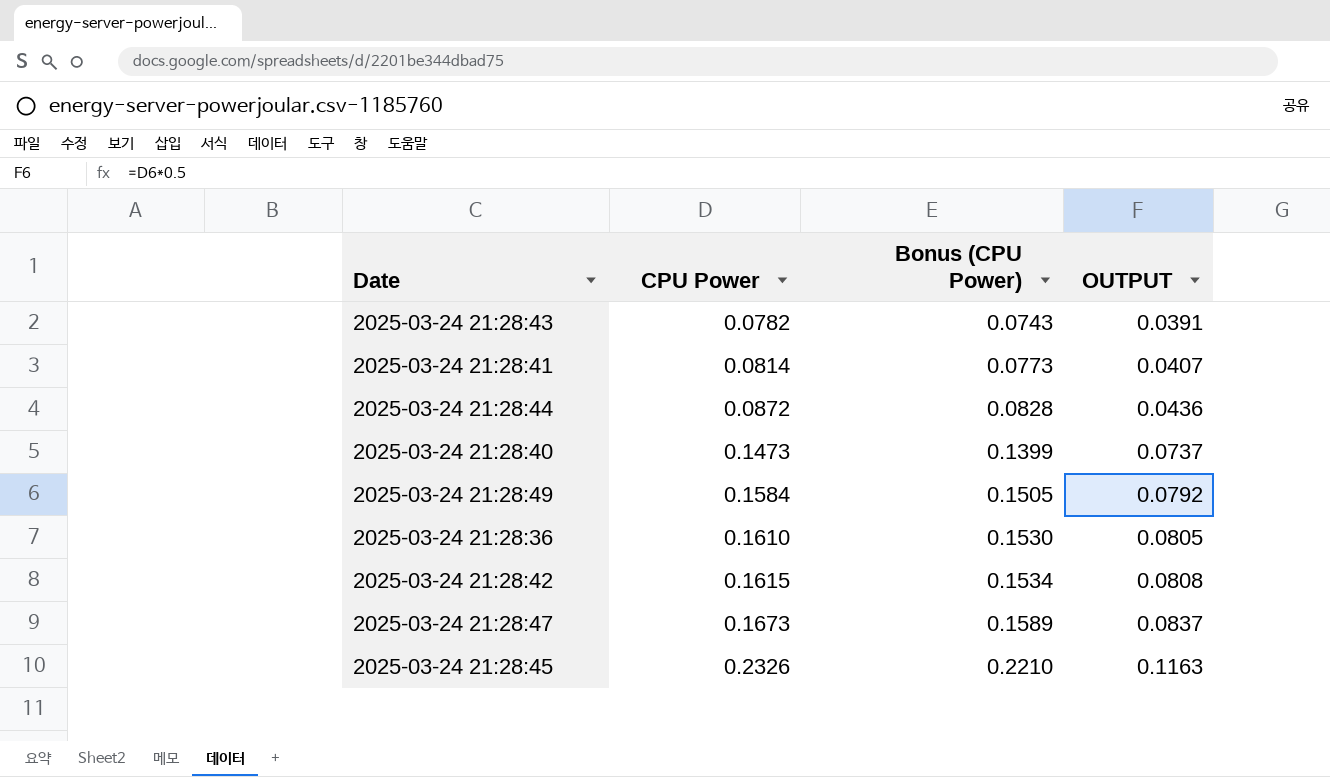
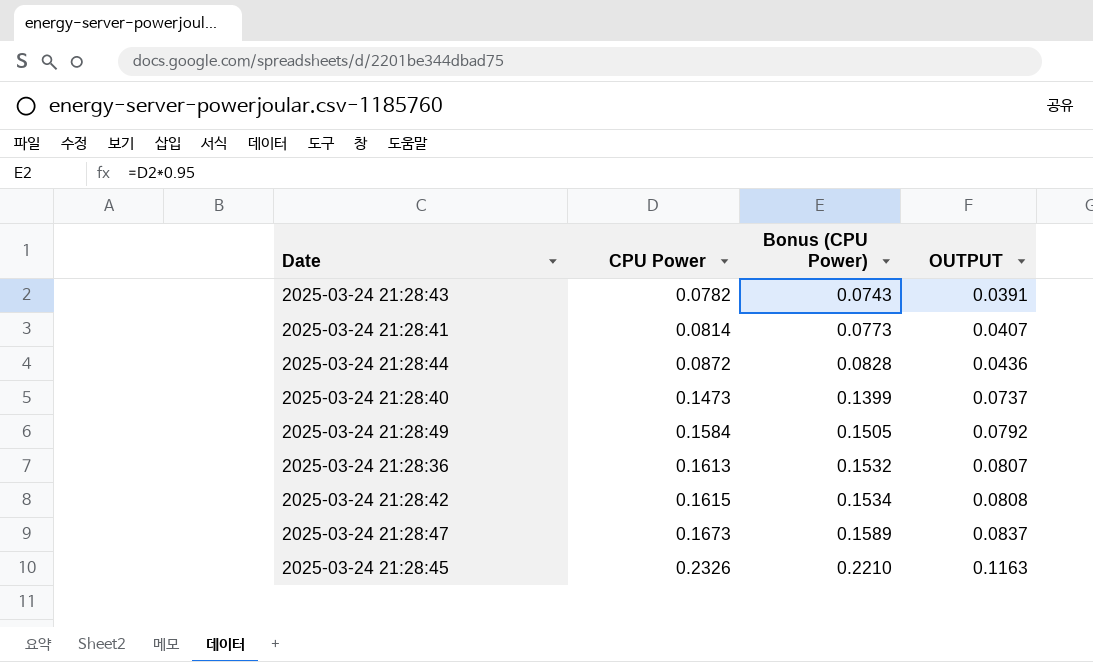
2025-03-24 21:28:36 | CPU Power: 0.1610 -> 0.1613
2025-03-24 21:28:36 | Bonus (CPU Power): 0.1530 -> 0.1532
2025-03-24 21:28:36 | OUTPUT: 0.0805 -> 0.0807

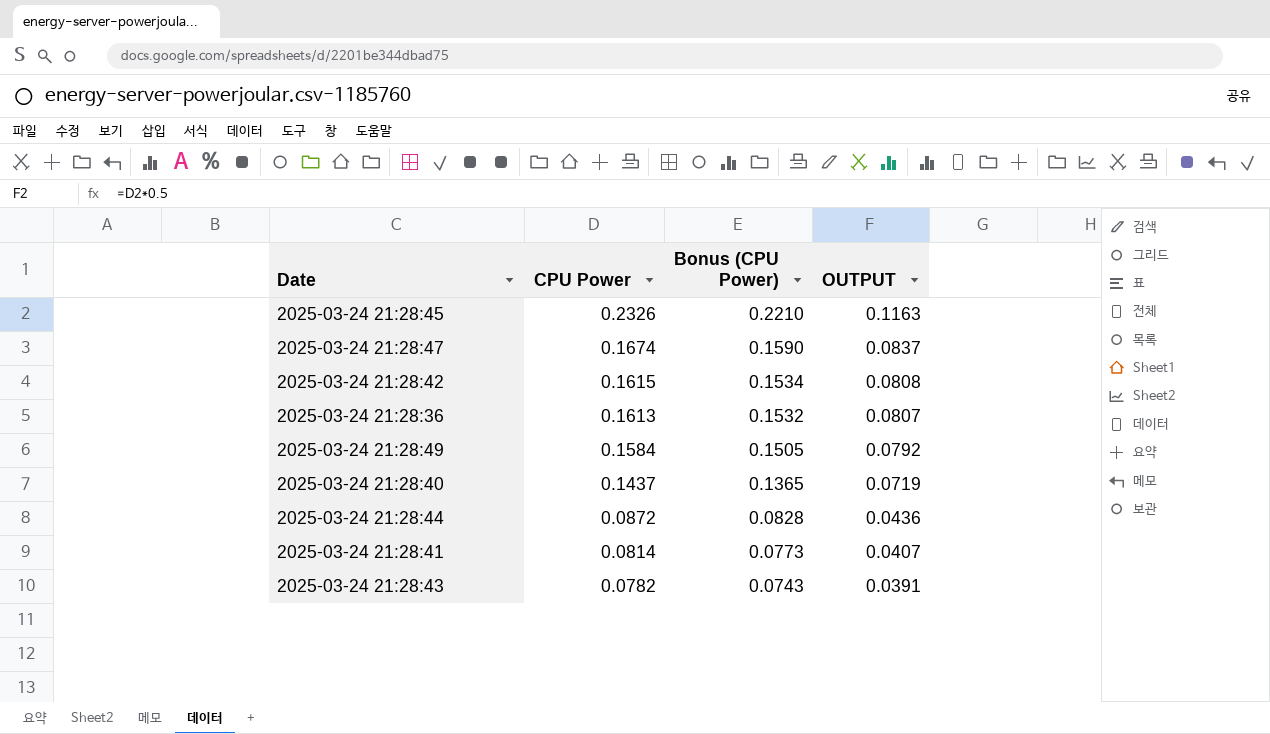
row order: CPU Power ascending -> CPU Power descending
2025-03-24 21:28:47 | CPU Power: 0.1673 -> 0.1674
2025-03-24 21:28:47 | Bonus (CPU Power): 0.1589 -> 0.1590
2025-03-24 21:28:40 | CPU Power: 0.1473 -> 0.1437
2025-03-24 21:28:40 | Bonus (CPU Power): 0.1399 -> 0.1365
2025-03-24 21:28:40 | OUTPUT: 0.0737 -> 0.0719

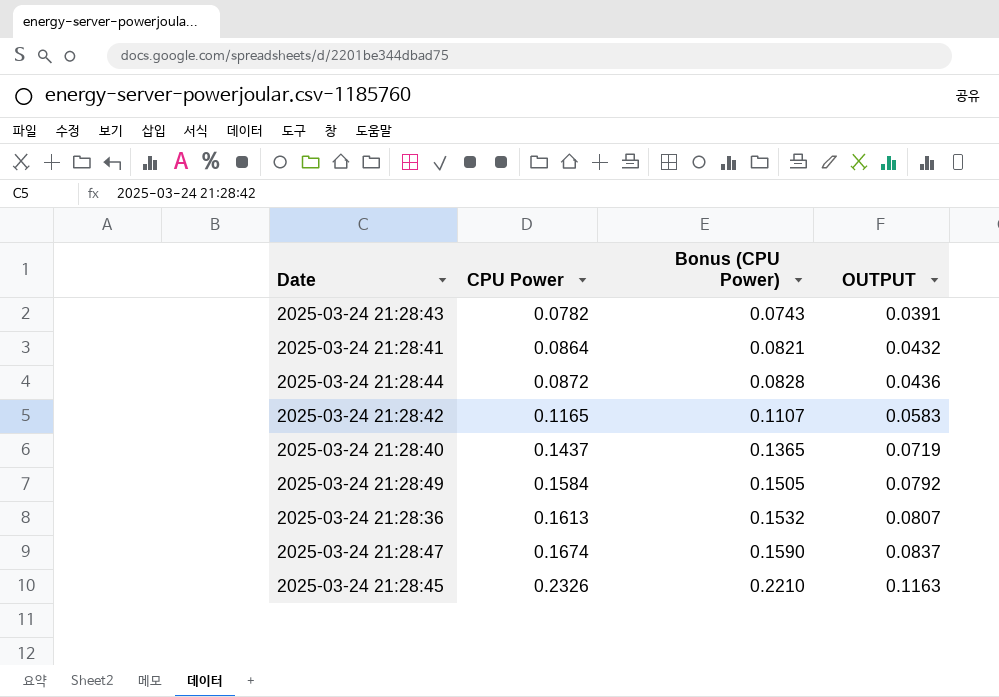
row order: CPU Power descending -> CPU Power ascending
2025-03-24 21:28:41 | CPU Power: 0.0814 -> 0.0864
2025-03-24 21:28:41 | Bonus (CPU Power): 0.0773 -> 0.0821
2025-03-24 21:28:41 | OUTPUT: 0.0407 -> 0.0432
2025-03-24 21:28:42 | CPU Power: 0.1615 -> 0.1165
2025-03-24 21:28:42 | Bonus (CPU Power): 0.1534 -> 0.1107
2025-03-24 21:28:42 | OUTPUT: 0.0808 -> 0.0583

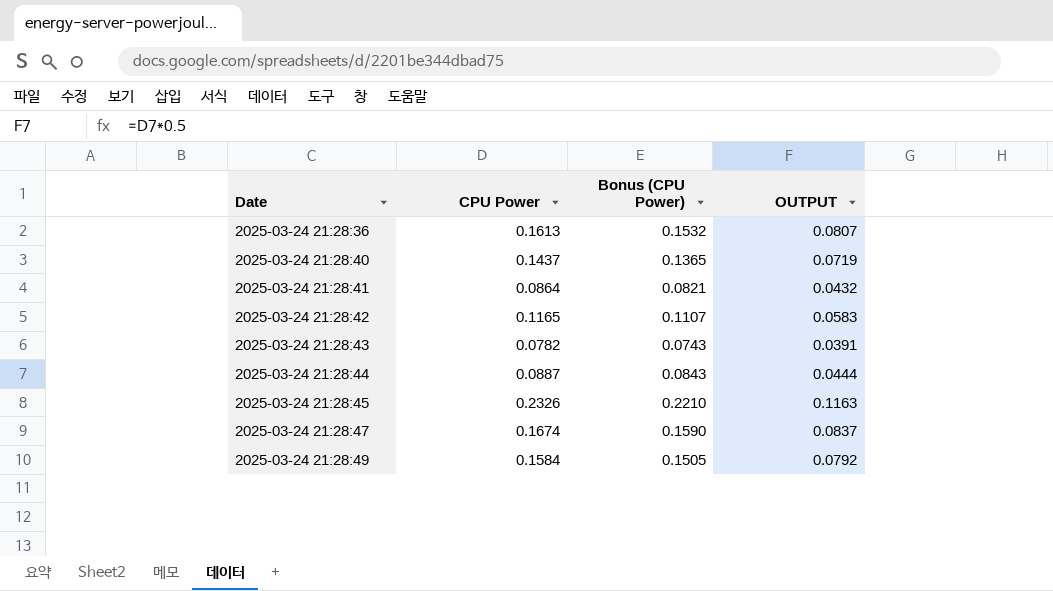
row order: CPU Power ascending -> Date ascending
2025-03-24 21:28:44 | CPU Power: 0.0872 -> 0.0887
2025-03-24 21:28:44 | Bonus (CPU Power): 0.0828 -> 0.0843
2025-03-24 21:28:44 | OUTPUT: 0.0436 -> 0.0444

